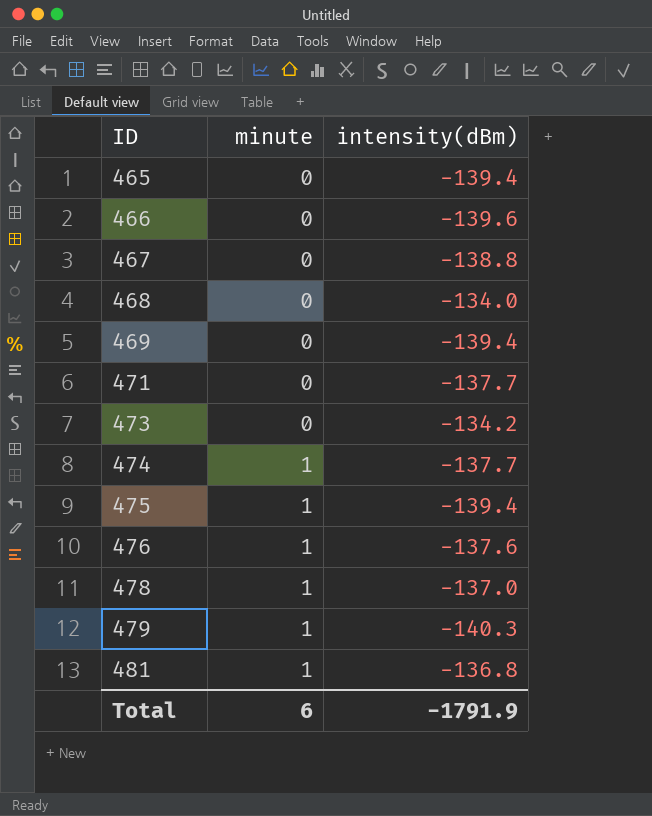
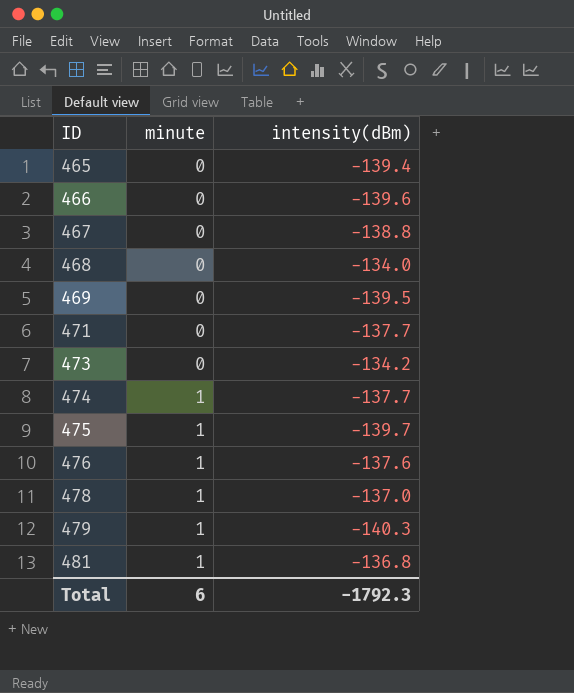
469 | intensity(dBm): -139.4 -> -139.5
475 | intensity(dBm): -139.4 -> -139.7
Total | intensity(dBm): -1791.9 -> -1792.3

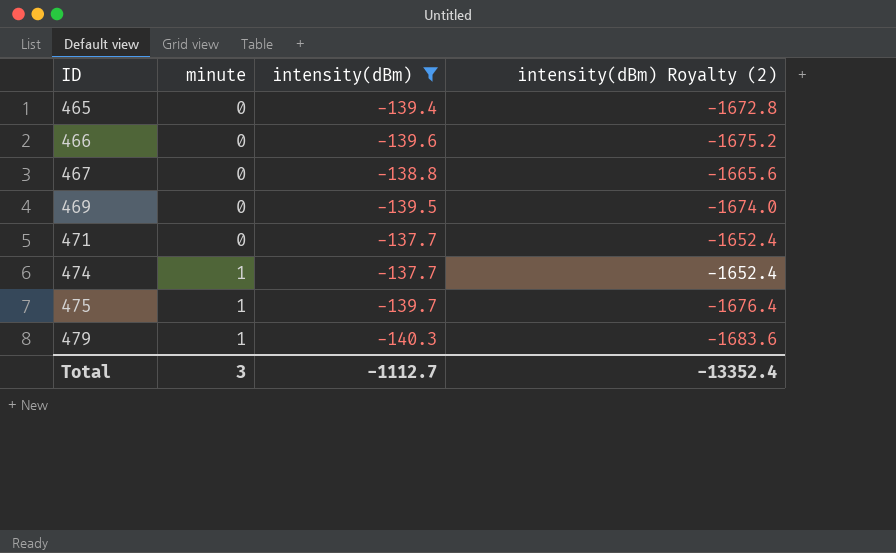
filter: none -> intensity(dBm) <= -137.7
column intensity(dBm) Royalty (2) | formula: none -> [intensity(dBm)] * 12
Total | minute: 6 -> 3
Total | intensity(dBm): -1792.3 -> -1112.7

